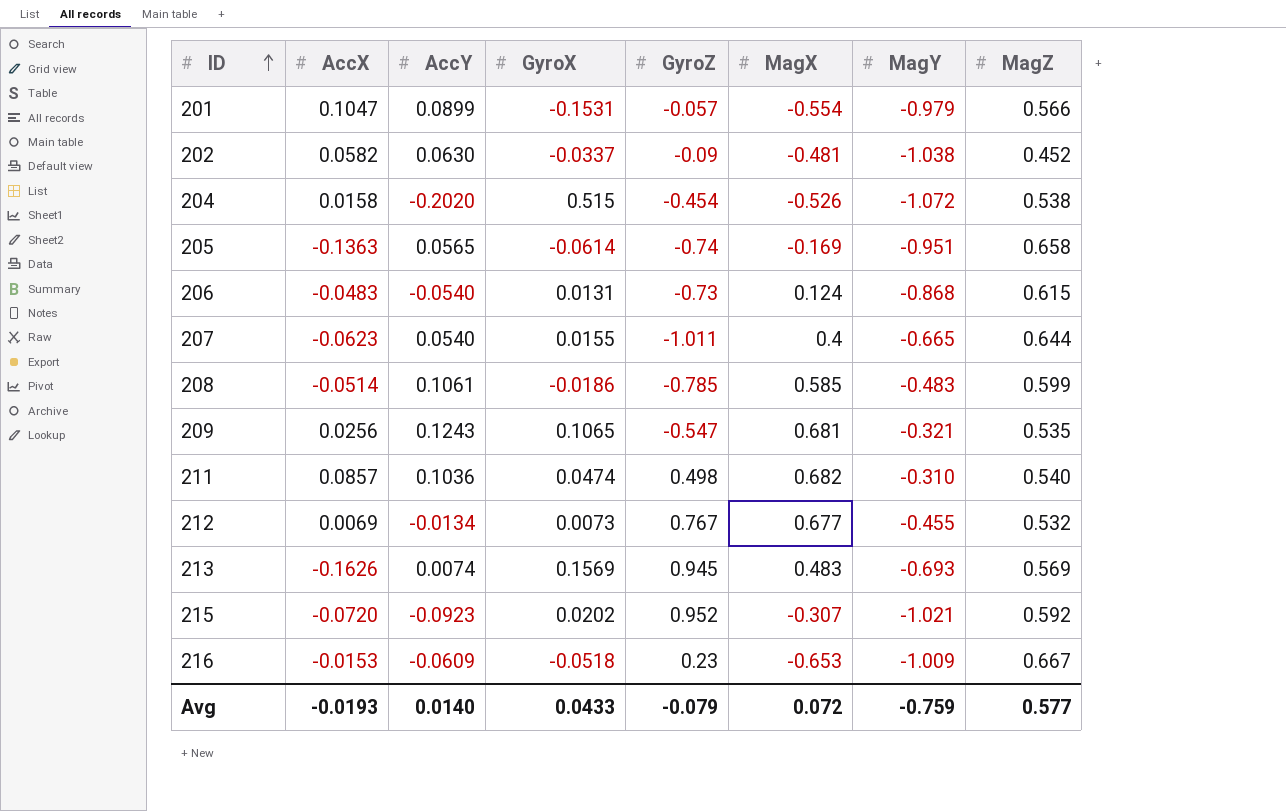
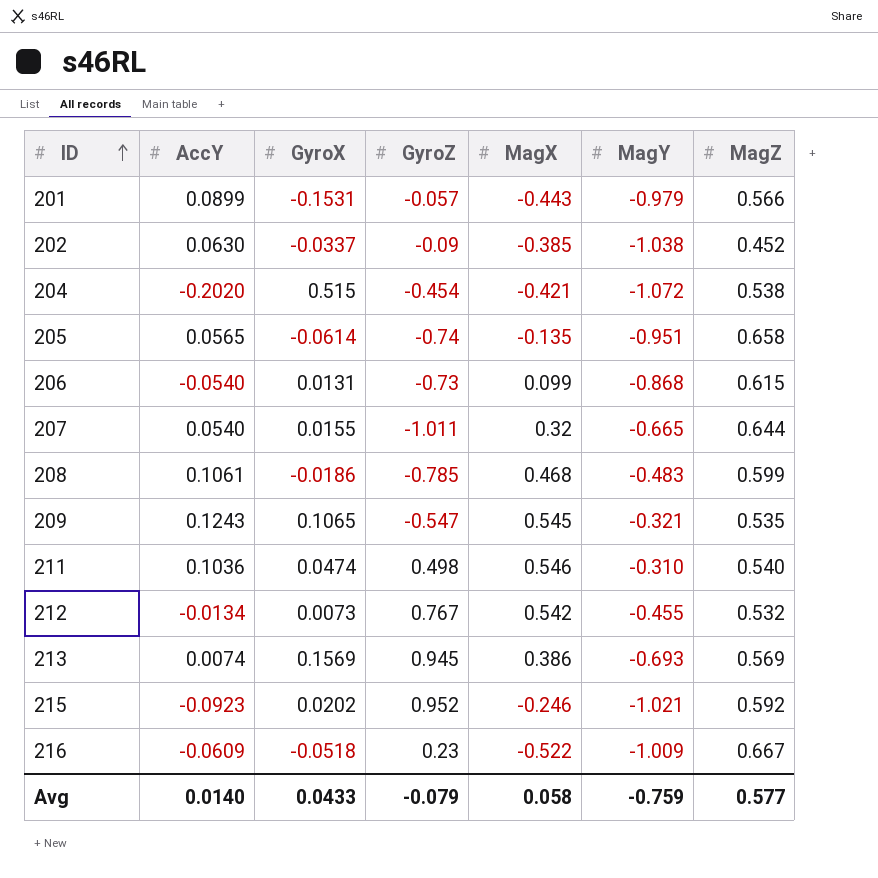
column AccX | position: 2 -> none
201 | MagX: -0.554 -> -0.443
202 | MagX: -0.481 -> -0.385
204 | MagX: -0.526 -> -0.421
205 | MagX: -0.169 -> -0.135
206 | MagX: 0.124 -> 0.099
207 | MagX: 0.4 -> 0.32
208 | MagX: 0.585 -> 0.468
209 | MagX: 0.681 -> 0.545
211 | MagX: 0.682 -> 0.546
212 | MagX: 0.677 -> 0.542
213 | MagX: 0.483 -> 0.386
215 | MagX: -0.307 -> -0.246
216 | MagX: -0.653 -> -0.522
Avg | MagX: 0.072 -> 0.058

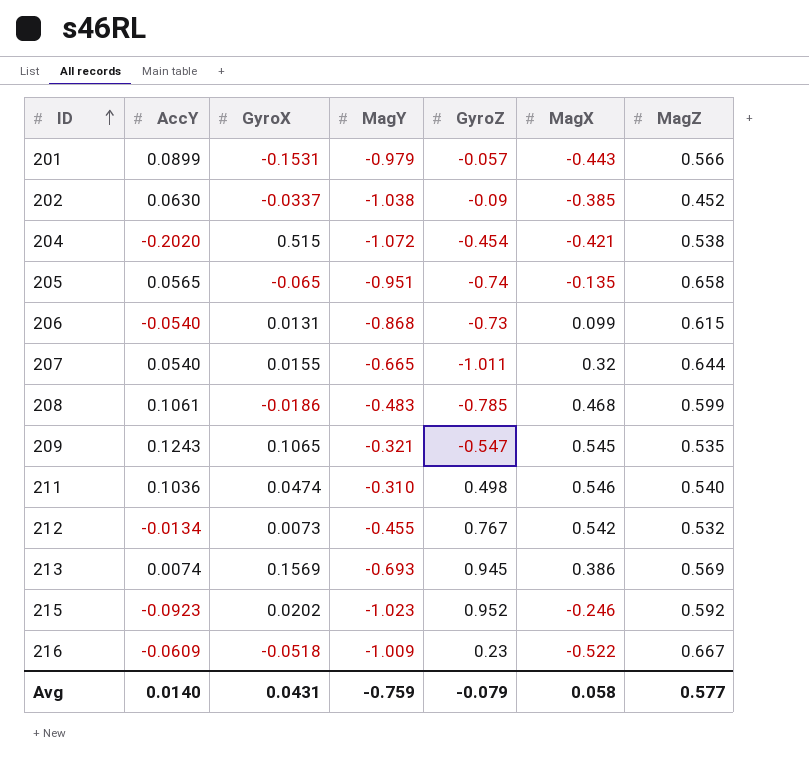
column MagY | position: 6 -> 4
205 | GyroX: -0.0614 -> -0.065
215 | MagY: -1.021 -> -1.023
Avg | GyroX: 0.0433 -> 0.0431

